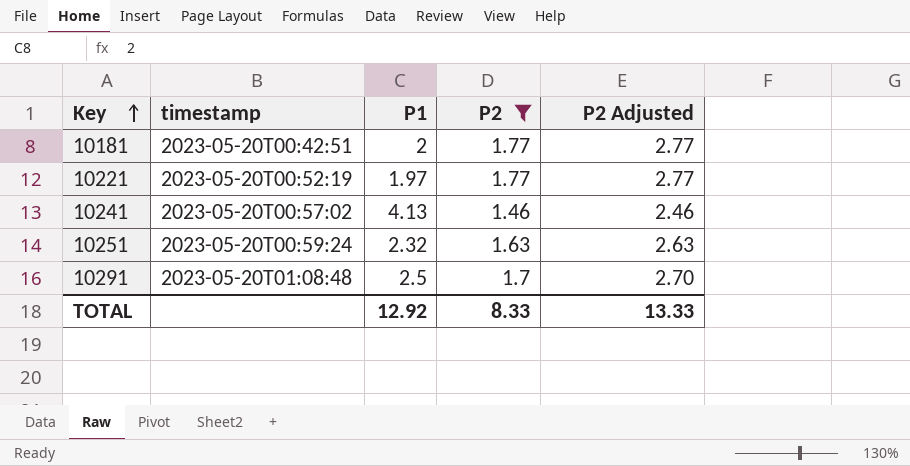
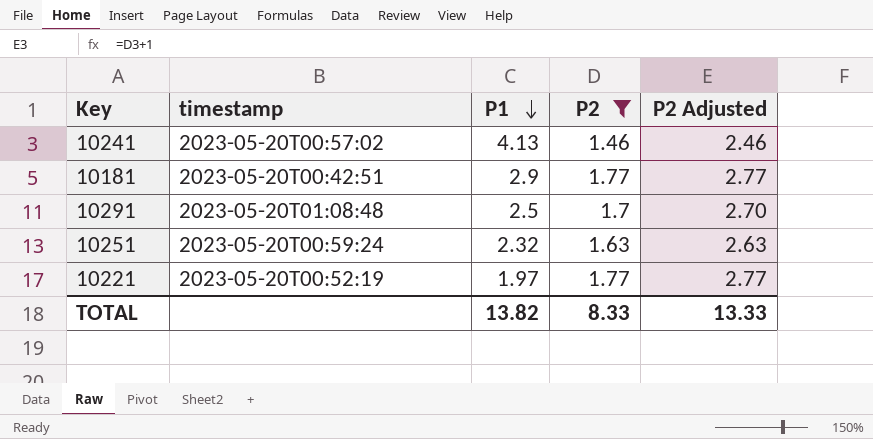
row order: Key ascending -> P1 descending
10181 | P1: 2 -> 2.9
TOTAL | P1: 12.92 -> 13.82

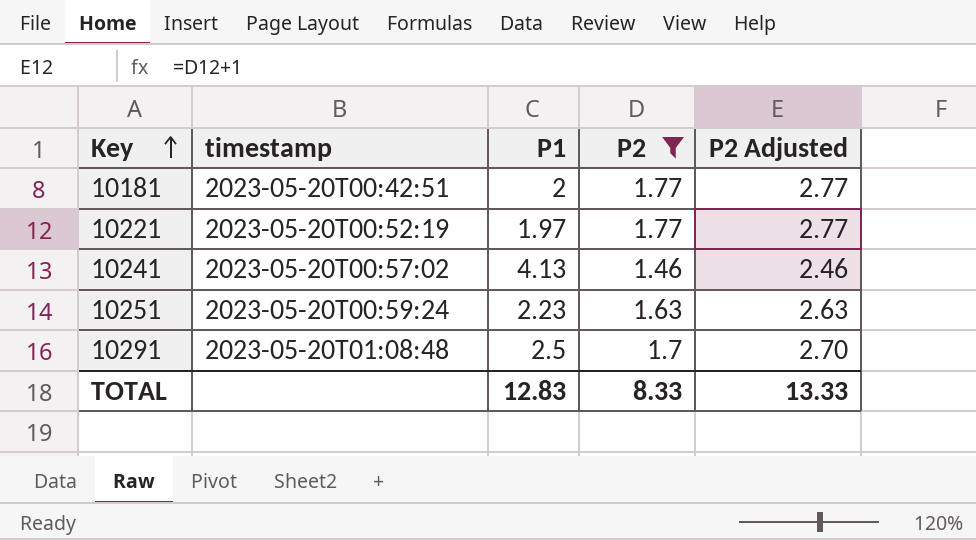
row order: P1 descending -> Key ascending
10181 | P1: 2.9 -> 2
10251 | P1: 2.32 -> 2.23
TOTAL | P1: 13.82 -> 12.83

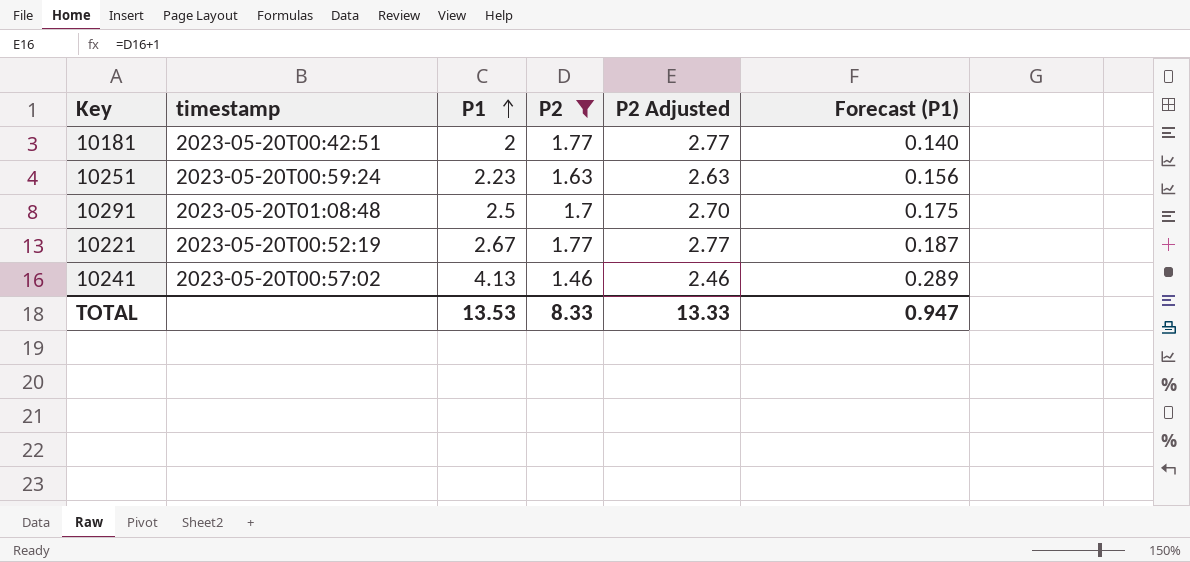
row order: Key ascending -> P1 ascending
column Forecast (P1) | formula: none -> [P1] * 0.07
10221 | P1: 1.97 -> 2.67
TOTAL | P1: 12.83 -> 13.53

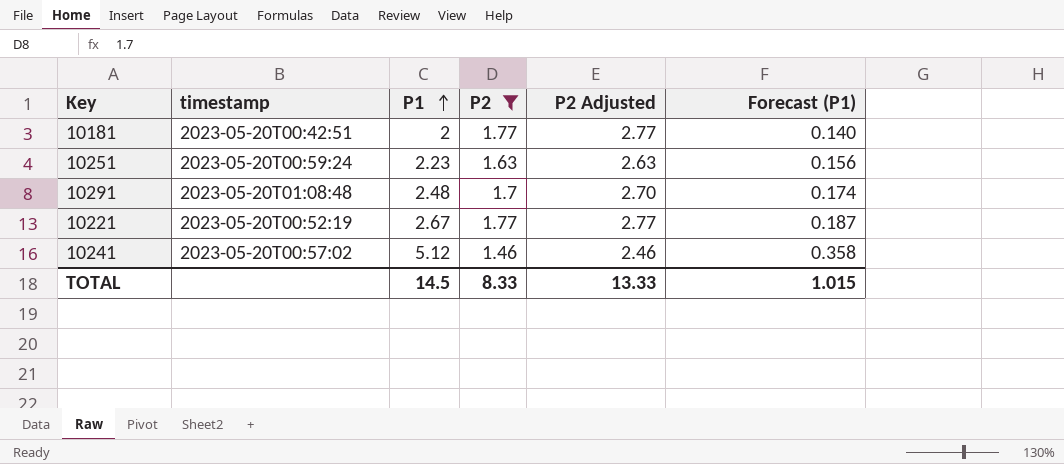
10291 | P1: 2.5 -> 2.48
10291 | Forecast (P1): 0.175 -> 0.174
10241 | P1: 4.13 -> 5.12
10241 | Forecast (P1): 0.289 -> 0.358
TOTAL | P1: 13.53 -> 14.5
TOTAL | Forecast (P1): 0.947 -> 1.015

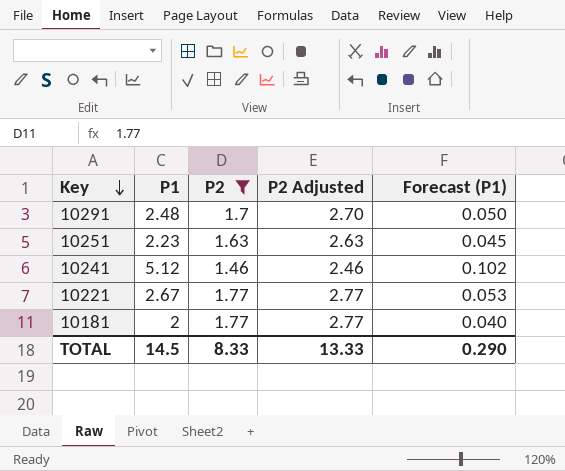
row order: P1 ascending -> Key descending
column timestamp | position: 2 -> none
column Forecast (P1) | formula: [P1] * 0.07 -> [P1] * 0.02
TOTAL | Forecast (P1): 1.015 -> 0.290

